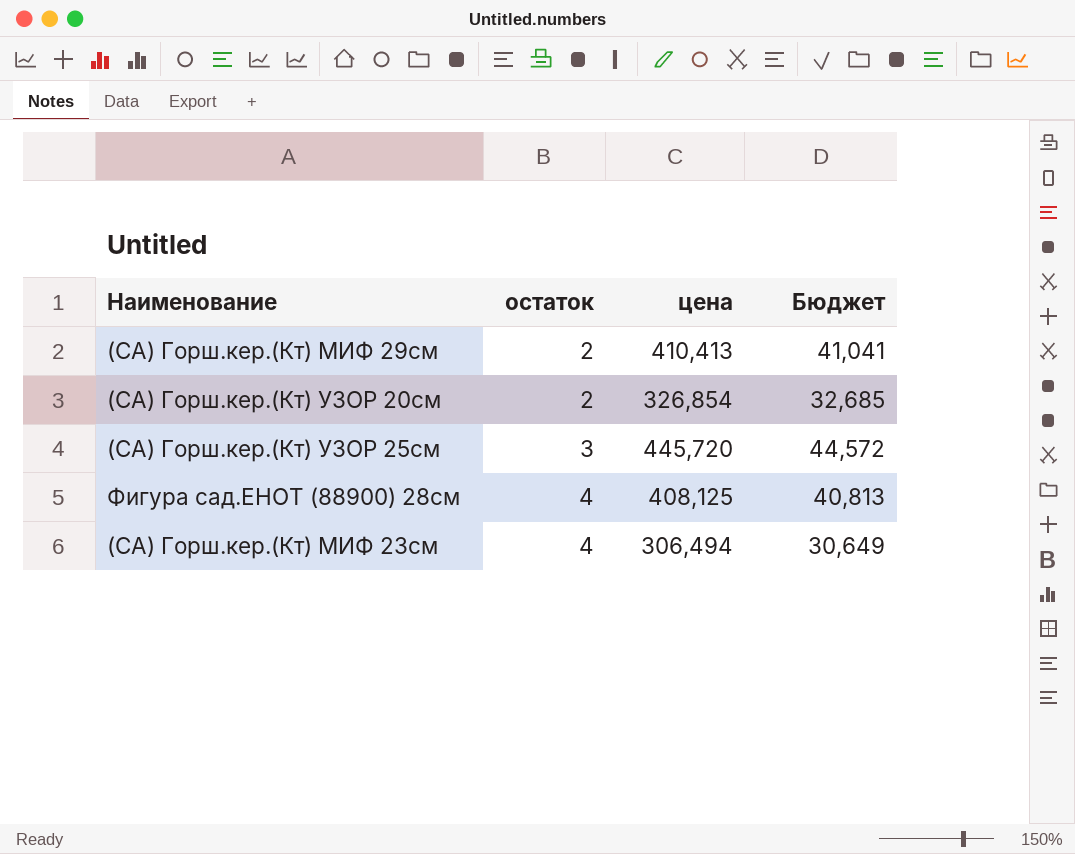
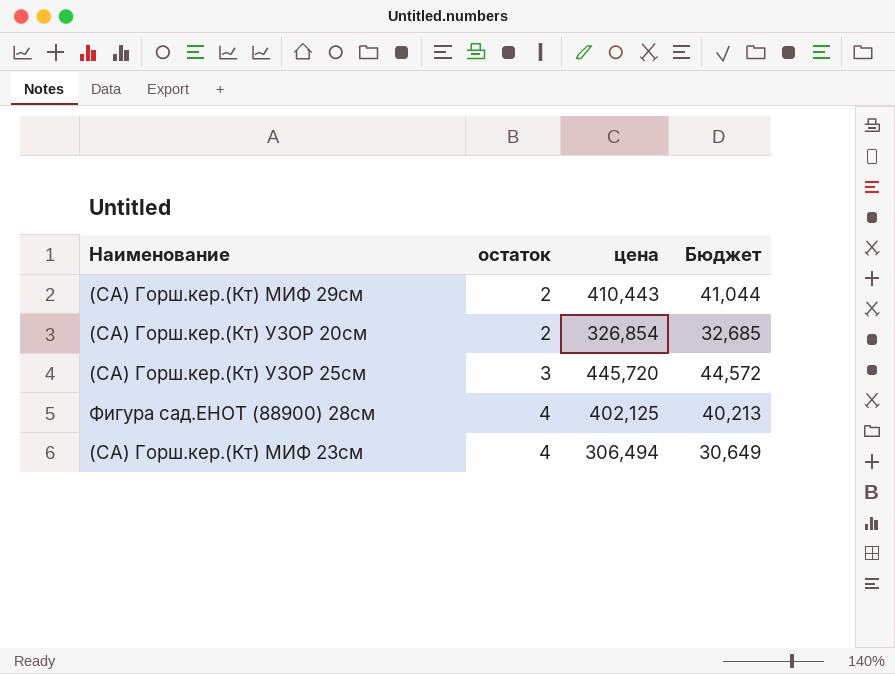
(СА) Горш.кер.(Кт) МИФ 29см | цена: 410,413 -> 410,443
(СА) Горш.кер.(Кт) МИФ 29см | Бюджет: 41,041 -> 41,044
Фигура сад.ЕНОТ (88900) 28см | цена: 408,125 -> 402,125
Фигура сад.ЕНОТ (88900) 28см | Бюджет: 40,813 -> 40,213

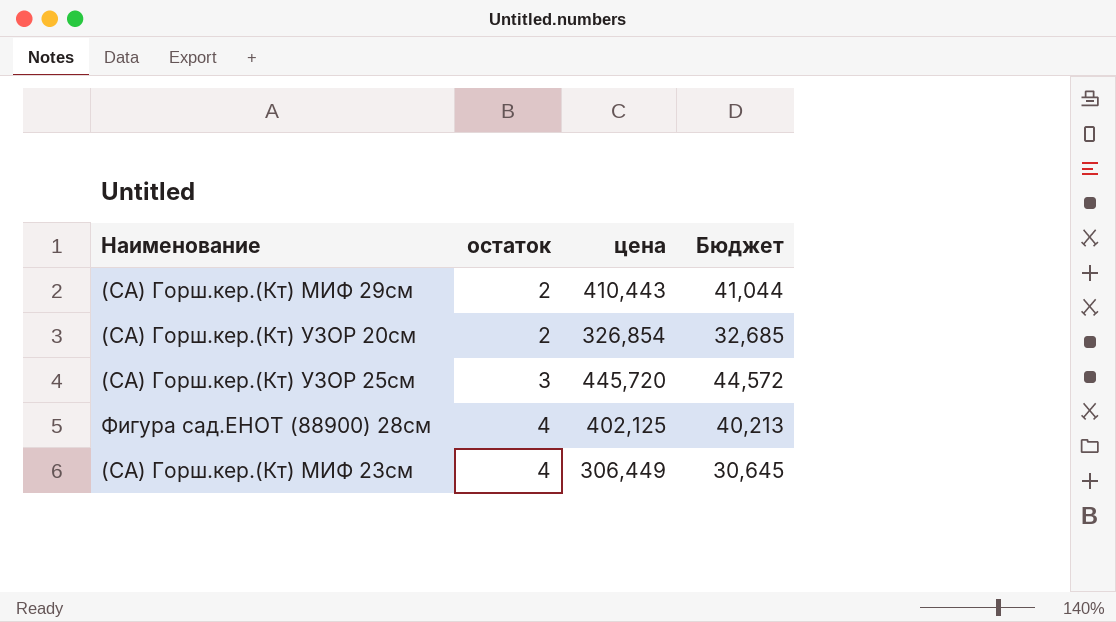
(СА) Горш.кер.(Кт) МИФ 23см | цена: 306,494 -> 306,449
(СА) Горш.кер.(Кт) МИФ 23см | Бюджет: 30,649 -> 30,645

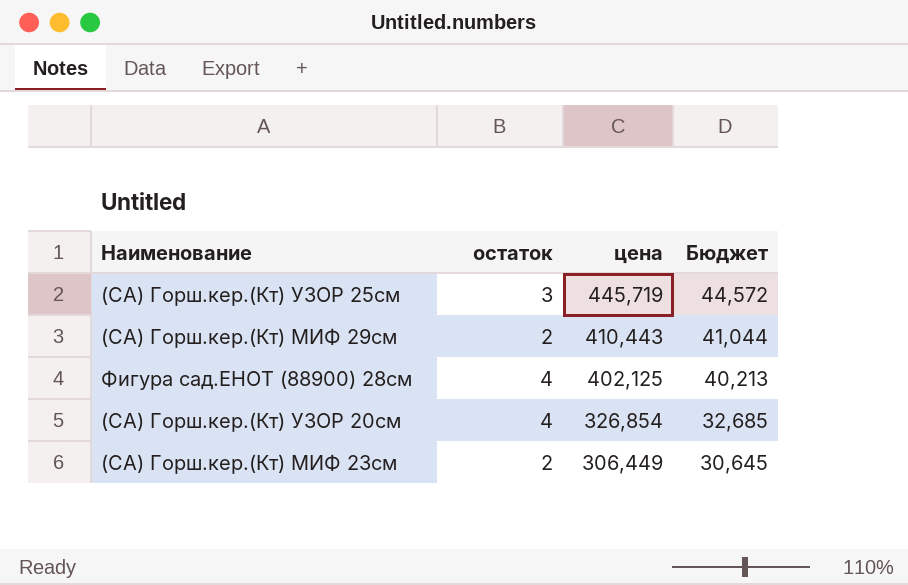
row order: остаток ascending -> цена descending
(СА) Горш.кер.(Кт) УЗОР 25см | цена: 445,720 -> 445,719
(СА) Горш.кер.(Кт) УЗОР 20см | остаток: 2 -> 4
(СА) Горш.кер.(Кт) МИФ 23см | остаток: 4 -> 2

